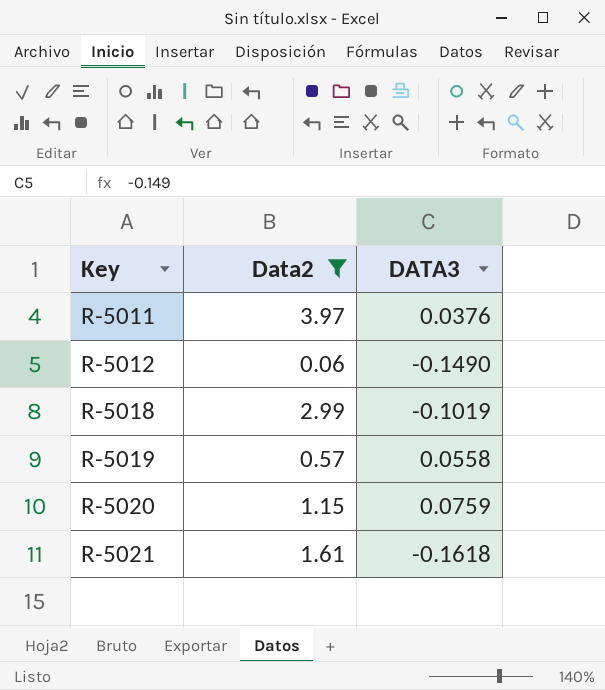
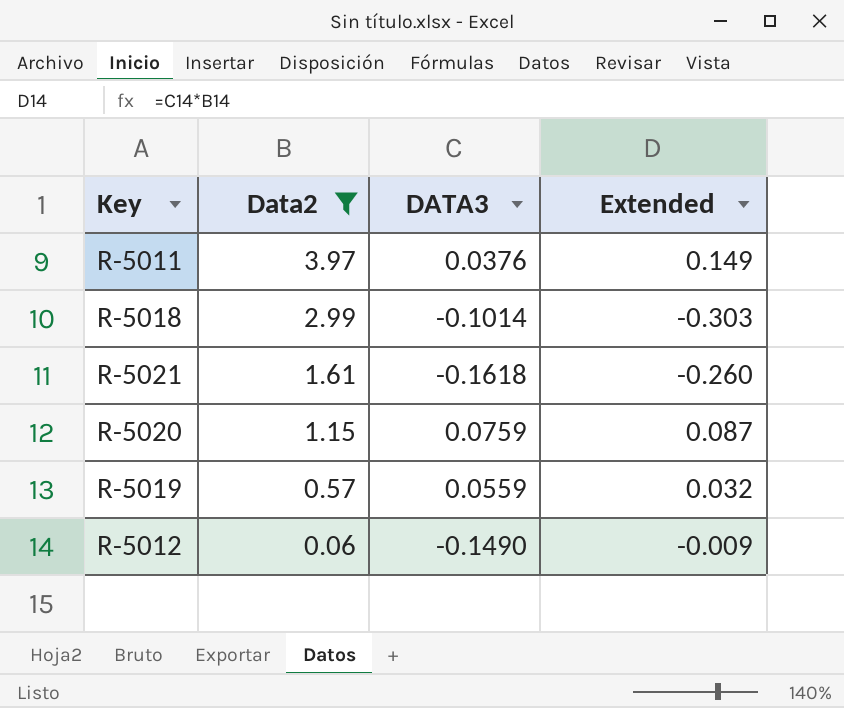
row order: Key ascending -> Data2 descending
column Extended | formula: none -> [Data2] * [DATA3]
R-5018 | DATA3: -0.1019 -> -0.1014
R-5019 | DATA3: 0.0558 -> 0.0559

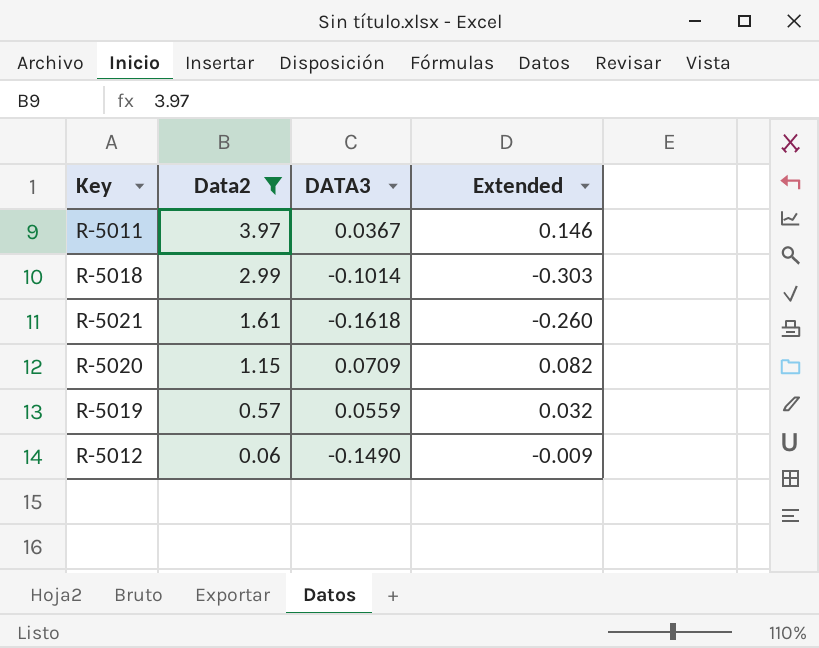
R-5011 | DATA3: 0.0376 -> 0.0367
R-5011 | Extended: 0.149 -> 0.146
R-5020 | DATA3: 0.0759 -> 0.0709
R-5020 | Extended: 0.087 -> 0.082

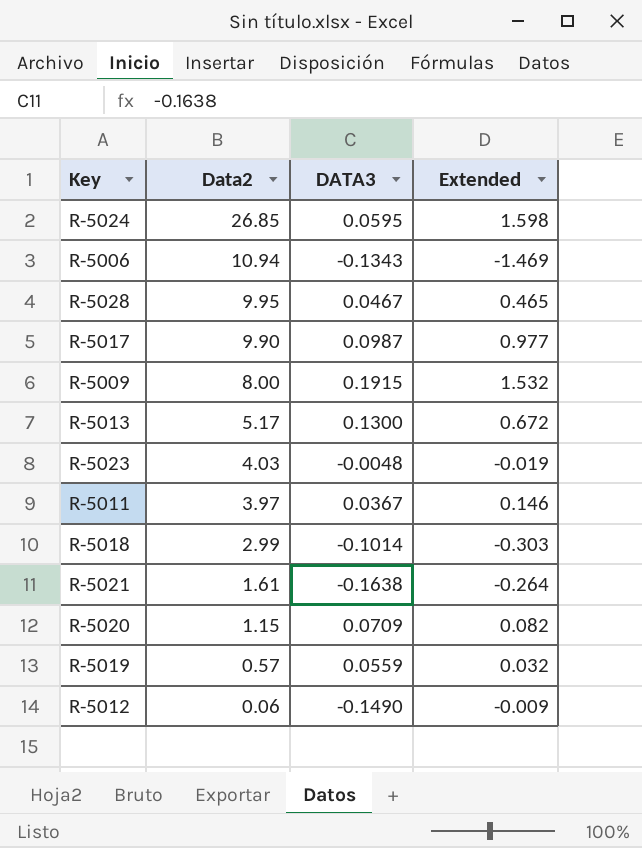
filter: Data2 <= 3.97 -> none
R-5021 | DATA3: -0.1618 -> -0.1638
R-5021 | Extended: -0.260 -> -0.264

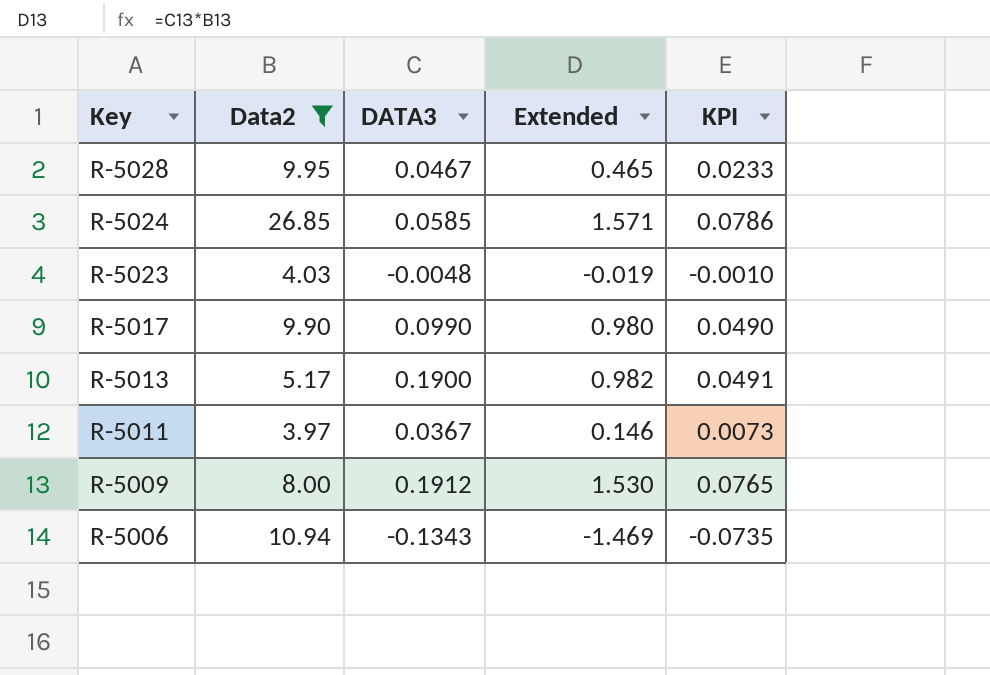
filter: none -> Data2 >= 3.97
row order: Data2 descending -> Key descending
column KPI | formula: none -> [Extended] * 0.05
R-5024 | DATA3: 0.0595 -> 0.0585
R-5024 | Extended: 1.598 -> 1.571
R-5017 | DATA3: 0.0987 -> 0.0990
R-5017 | Extended: 0.977 -> 0.980
R-5013 | DATA3: 0.1300 -> 0.1900
R-5013 | Extended: 0.672 -> 0.982
R-5009 | DATA3: 0.1915 -> 0.1912
R-5009 | Extended: 1.532 -> 1.530

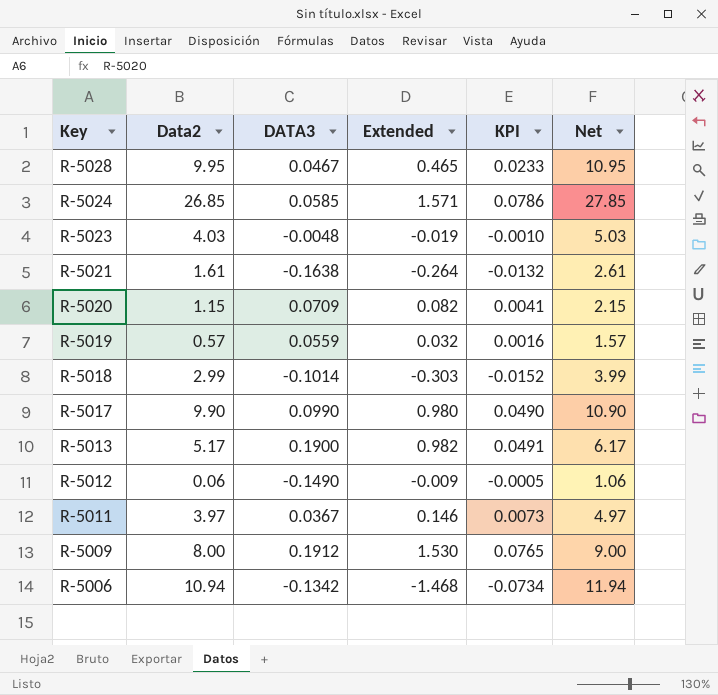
filter: Data2 >= 3.97 -> none
column Net | formula: none -> [Data2] + 1
R-5006 | DATA3: -0.1343 -> -0.1342
R-5006 | Extended: -1.469 -> -1.468
R-5006 | KPI: -0.0735 -> -0.0734

